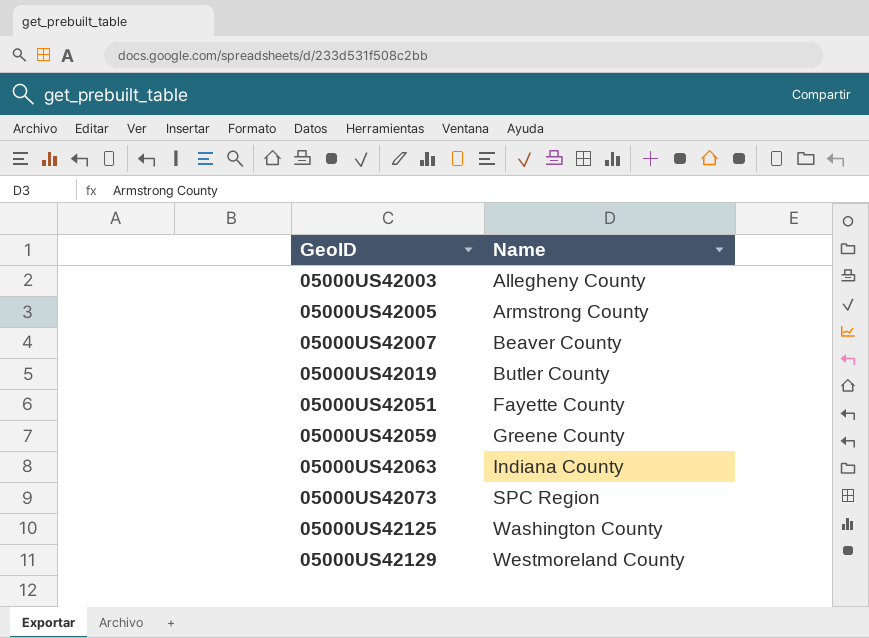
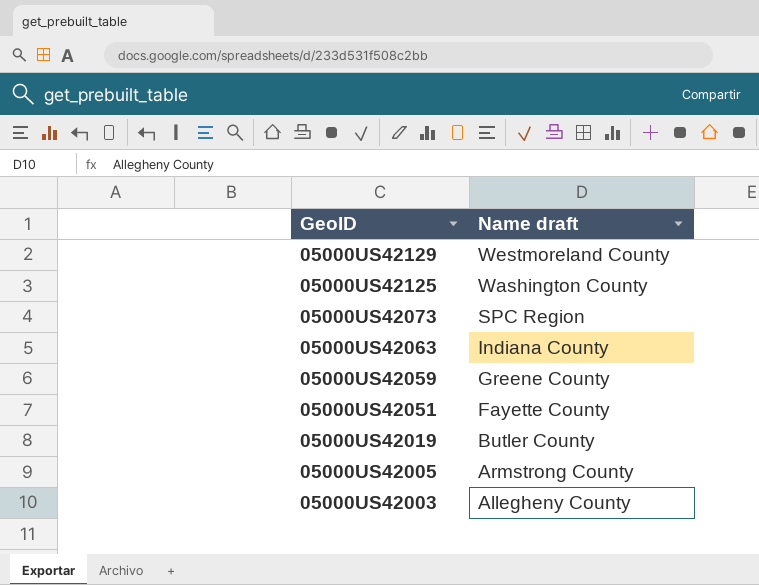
row order: GeoID ascending -> GeoID descending
column name: Name -> Name draft
row 05000US42007: Beaver County -> none

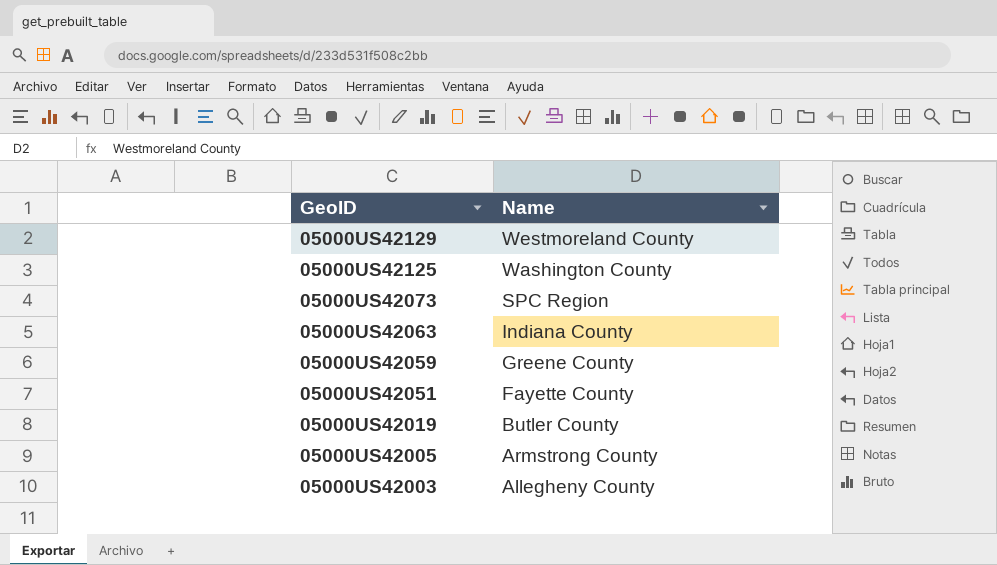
column name: Name draft -> Name

